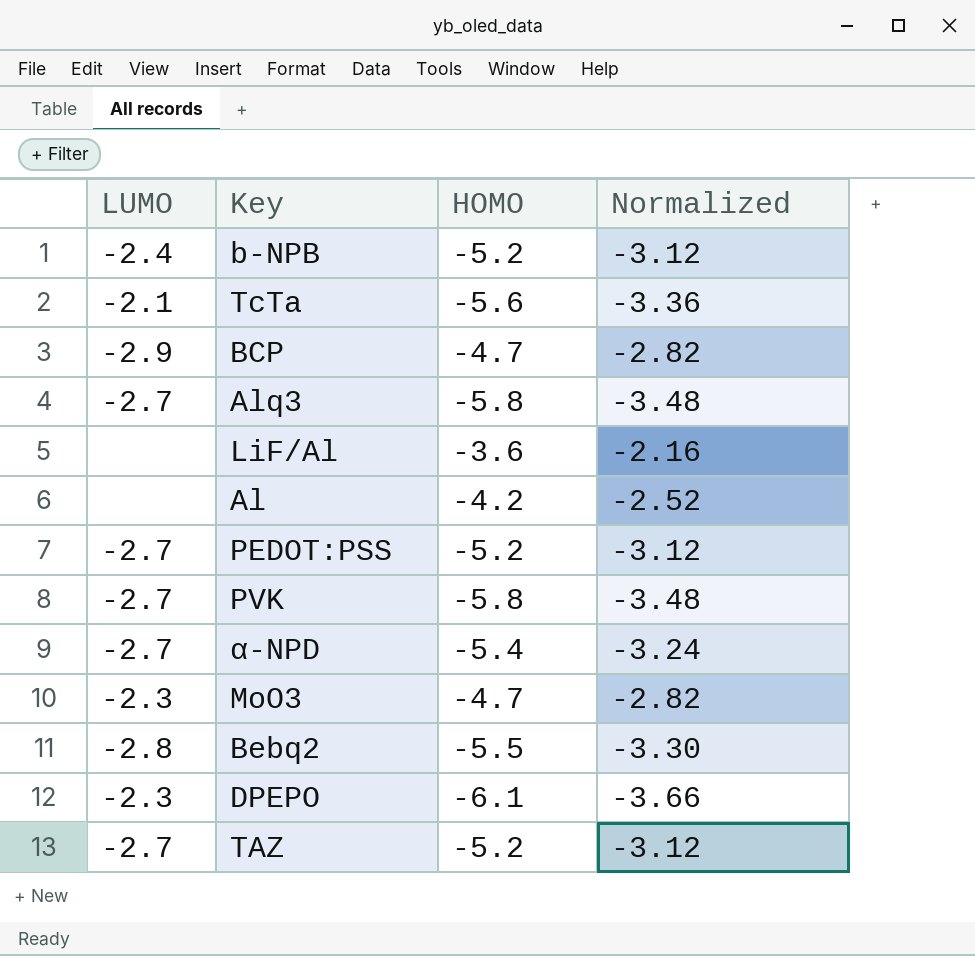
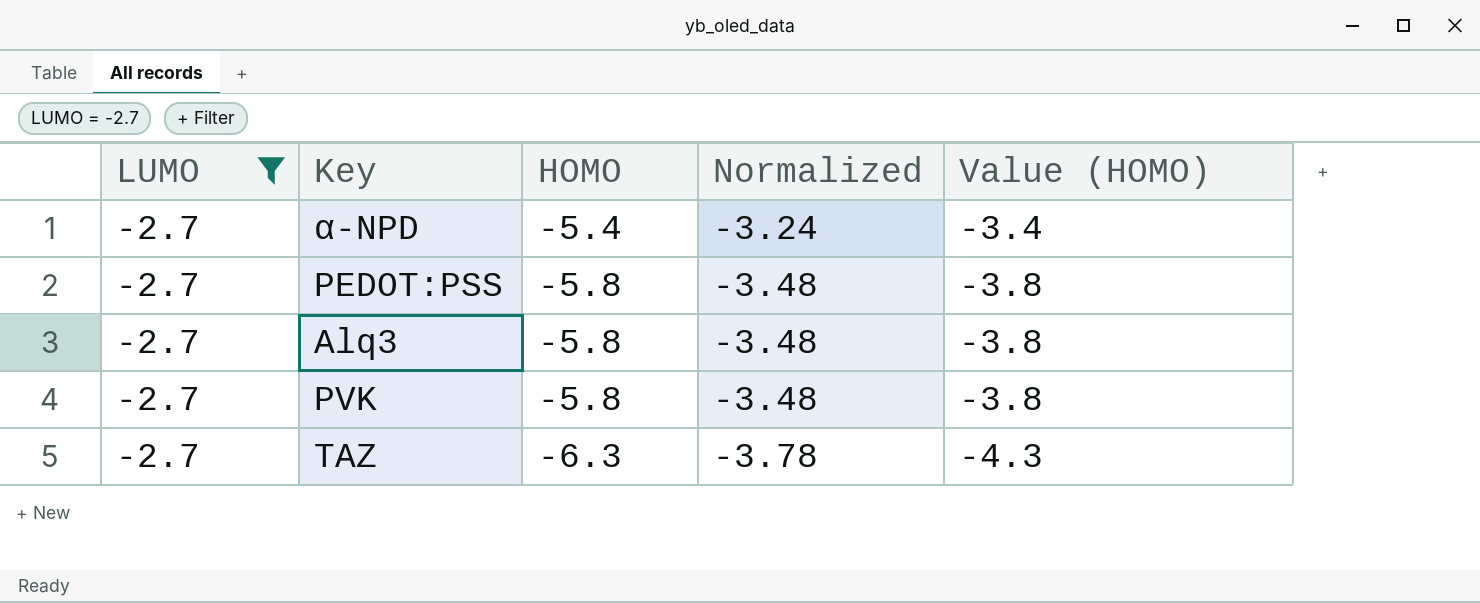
filter: none -> LUMO = -2.7
row order: none -> HOMO descending
column Value (HOMO) | formula: none -> [HOMO] + 2
PEDOT:PSS | HOMO: -5.2 -> -5.8
PEDOT:PSS | Normalized: -3.12 -> -3.48
TAZ | HOMO: -5.2 -> -6.3
TAZ | Normalized: -3.12 -> -3.78

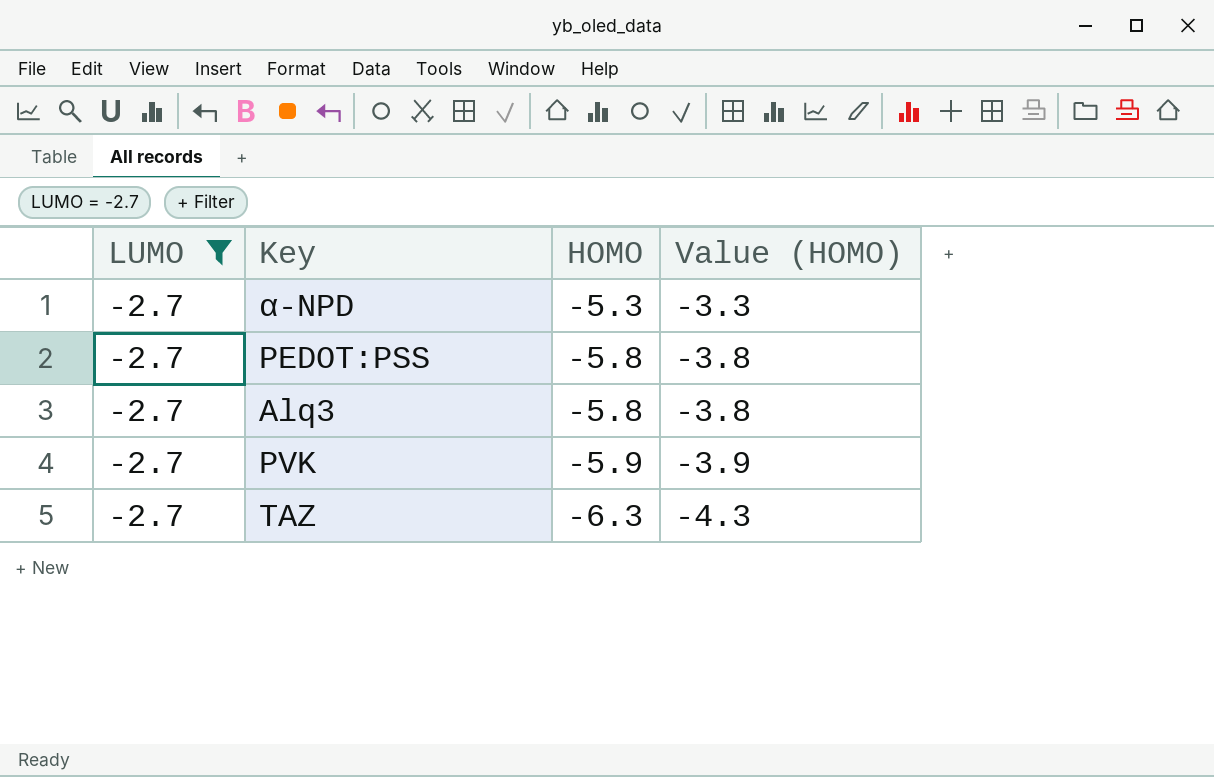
column Normalized | formula: [HOMO] * 0.6 -> none
α-NPD | HOMO: -5.4 -> -5.3
α-NPD | Value (HOMO): -3.4 -> -3.3
PVK | HOMO: -5.8 -> -5.9
PVK | Value (HOMO): -3.8 -> -3.9

